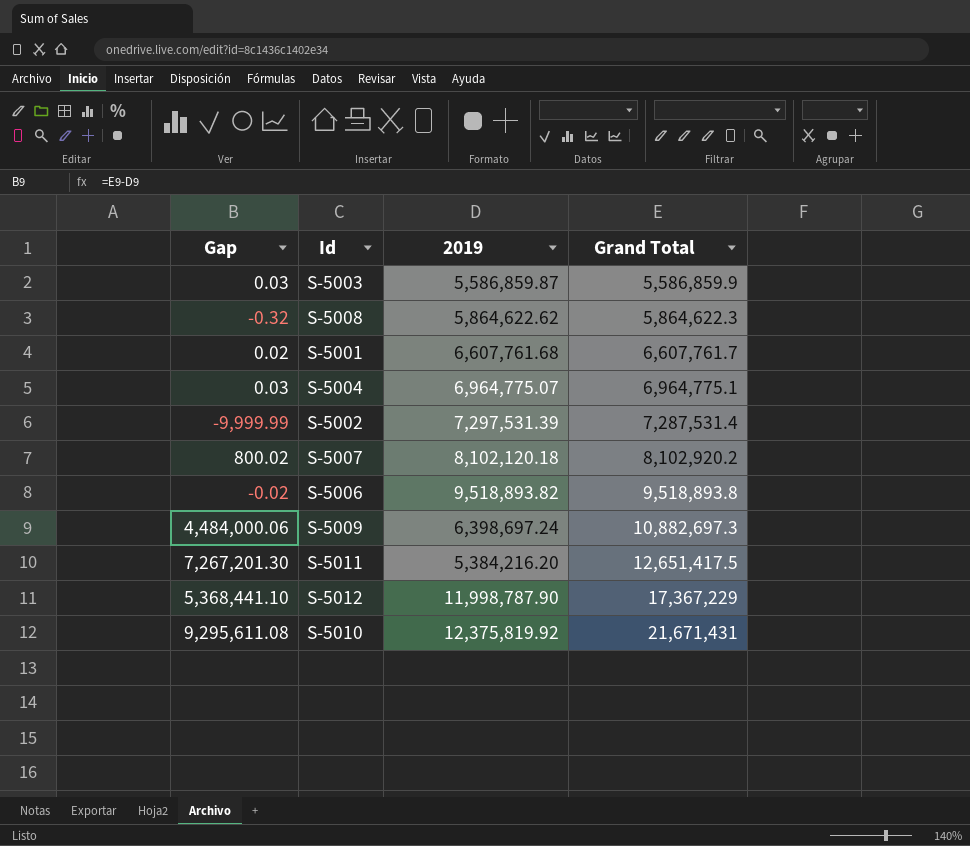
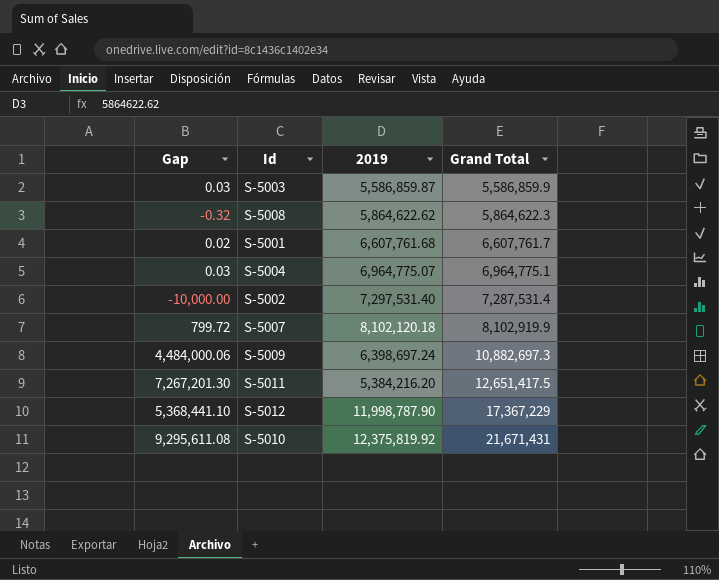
row S-5006: -0.02 | 9,518,893.82 | 9,518,893.8 -> none
S-5002 | Gap: -9,999.99 -> -10,000.00
S-5002 | 2019: 7,297,531.39 -> 7,297,531.40
S-5007 | Gap: 800.02 -> 799.72
S-5007 | Grand Total: 8,102,920.2 -> 8,102,919.9

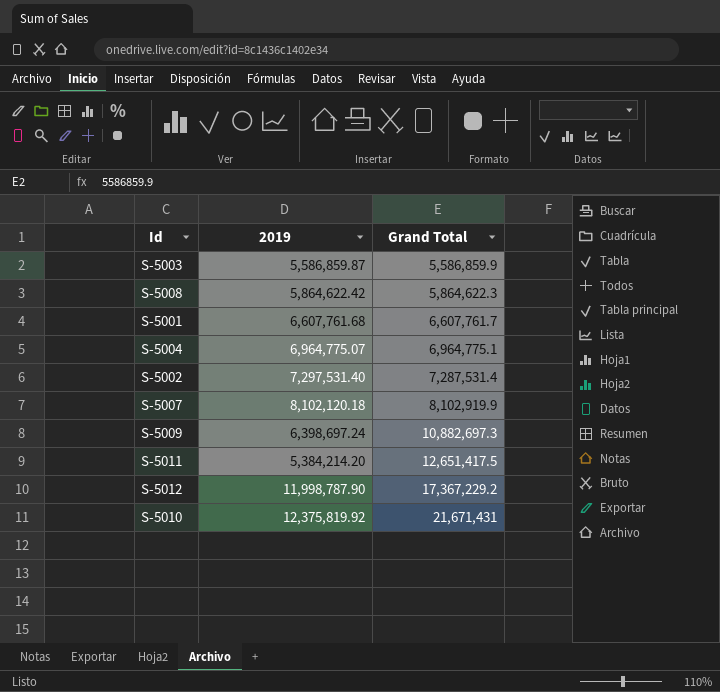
column Gap | formula: [Grand Total] - [2019] -> none
S-5008 | 2019: 5,864,622.62 -> 5,864,622.42
S-5011 | 2019: 5,384,216.20 -> 5,384,214.20
S-5012 | Grand Total: 17,367,229 -> 17,367,229.2

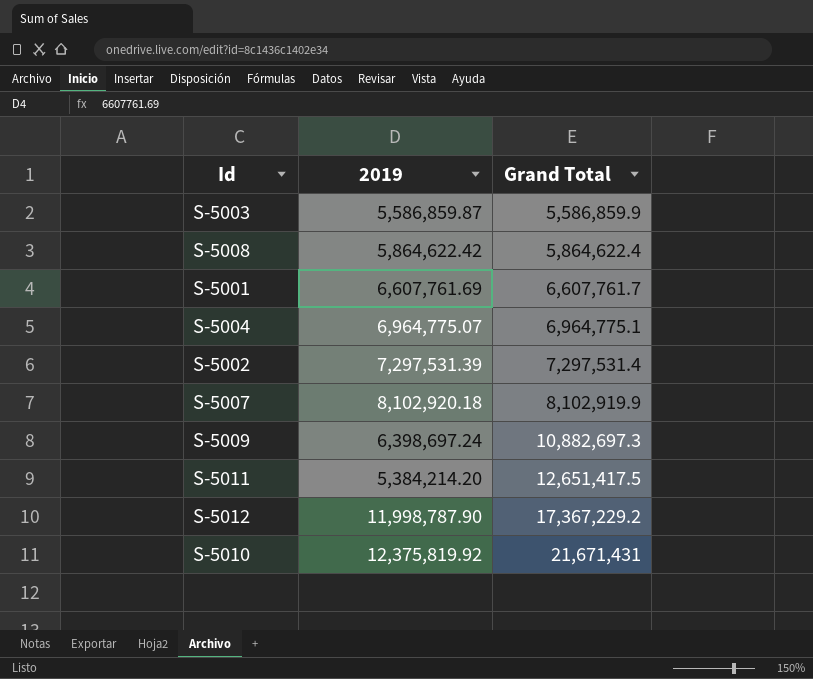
S-5008 | Grand Total: 5,864,622.3 -> 5,864,622.4
S-5001 | 2019: 6,607,761.68 -> 6,607,761.69
S-5002 | 2019: 7,297,531.40 -> 7,297,531.39
S-5002 | Grand Total: 7,287,531.4 -> 7,297,531.4
S-5007 | 2019: 8,102,120.18 -> 8,102,920.18

